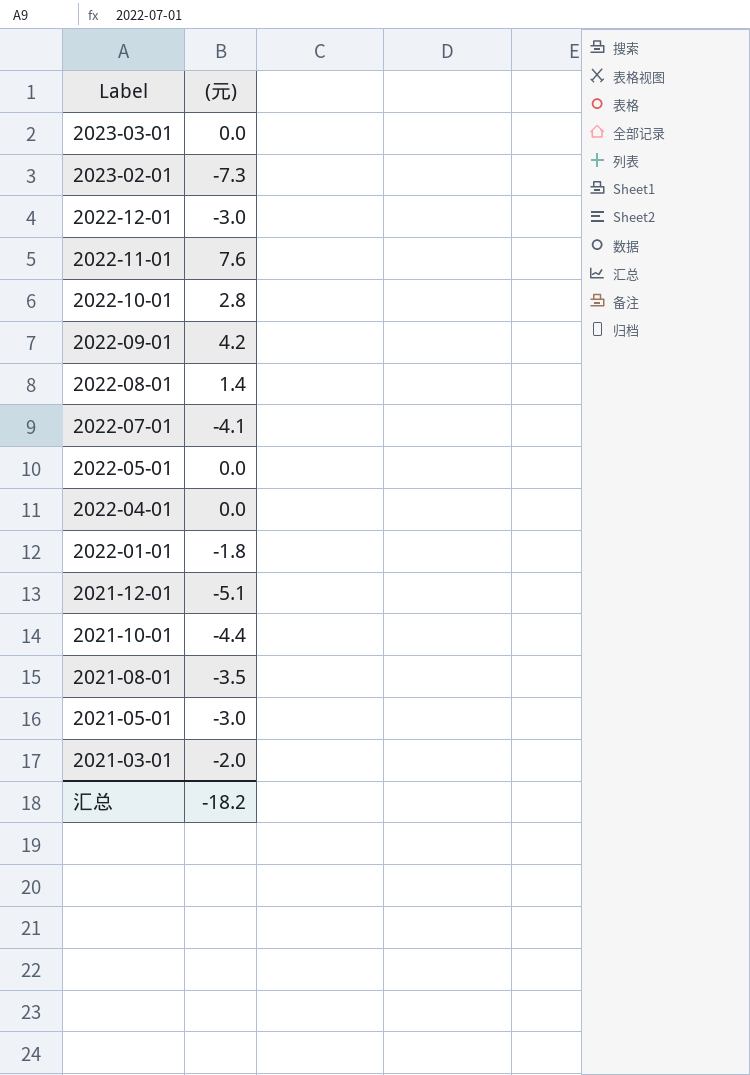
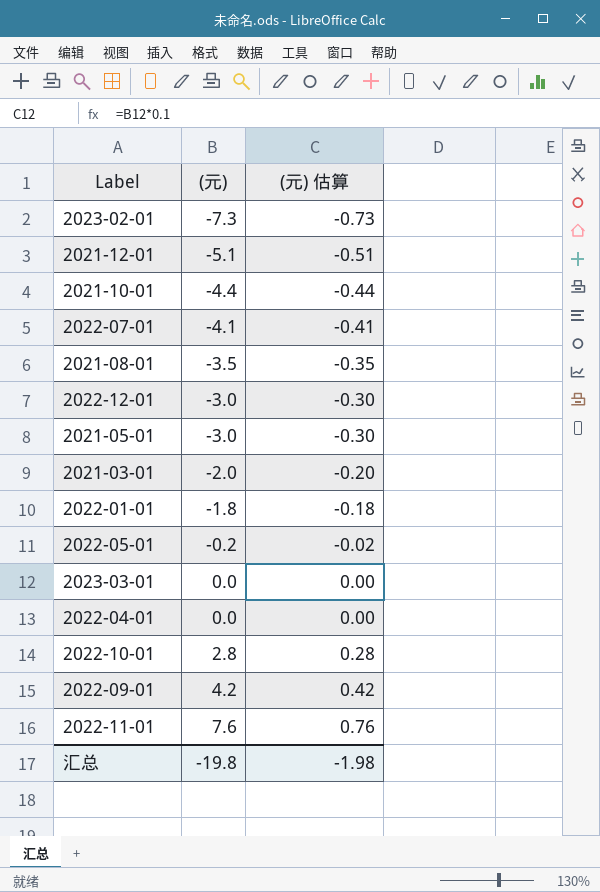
row order: Label descending -> (元) ascending
column (元) 估算 | formula: none -> [(元)] * 0.1
row 2022-08-01: 1.4 -> none
2022-05-01 | (元): 0.0 -> -0.2
汇总 | (元): -18.2 -> -19.8

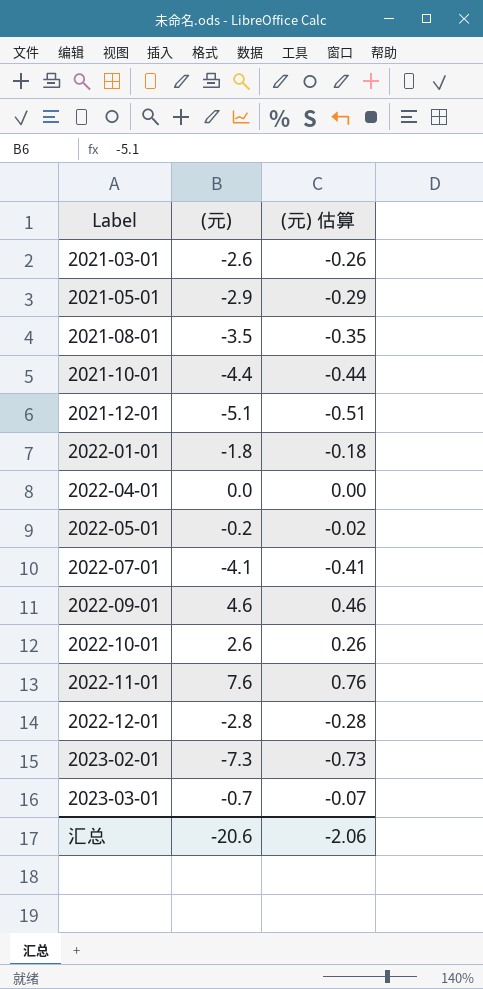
row order: (元) ascending -> Label ascending
2021-03-01 | (元): -2.0 -> -2.6
2021-03-01 | (元) 估算: -0.20 -> -0.26
2021-05-01 | (元): -3.0 -> -2.9
2021-05-01 | (元) 估算: -0.30 -> -0.29
2022-09-01 | (元): 4.2 -> 4.6
2022-09-01 | (元) 估算: 0.42 -> 0.46
2022-10-01 | (元): 2.8 -> 2.6
2022-10-01 | (元) 估算: 0.28 -> 0.26
2022-12-01 | (元): -3.0 -> -2.8
2022-12-01 | (元) 估算: -0.30 -> -0.28
2023-03-01 | (元): 0.0 -> -0.7
2023-03-01 | (元) 估算: 0.00 -> -0.07
汇总 | (元): -19.8 -> -20.6
汇总 | (元) 估算: -1.98 -> -2.06

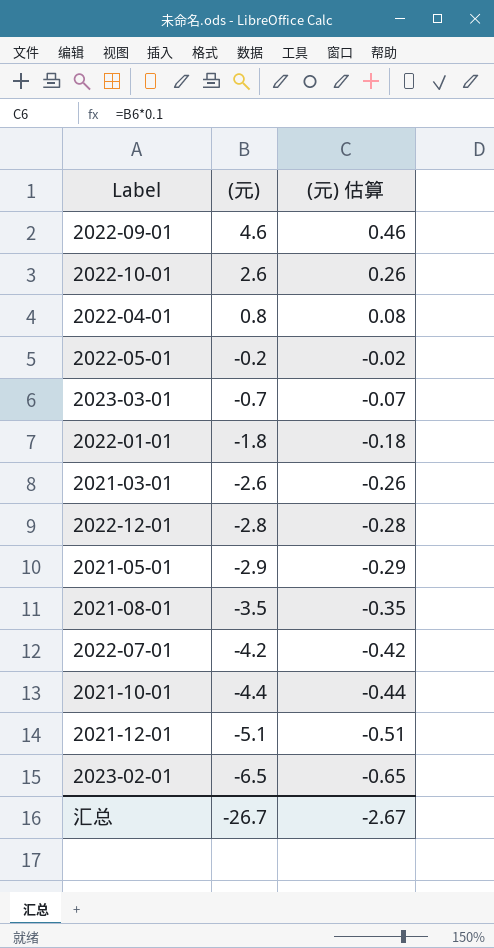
row order: Label ascending -> (元) descending
row 2022-11-01: 7.6 | 0.76 -> none
2022-04-01 | (元): 0.0 -> 0.8
2022-04-01 | (元) 估算: 0.00 -> 0.08
2022-07-01 | (元): -4.1 -> -4.2
2022-07-01 | (元) 估算: -0.41 -> -0.42
2023-02-01 | (元): -7.3 -> -6.5
2023-02-01 | (元) 估算: -0.73 -> -0.65
汇总 | (元): -20.6 -> -26.7
汇总 | (元) 估算: -2.06 -> -2.67

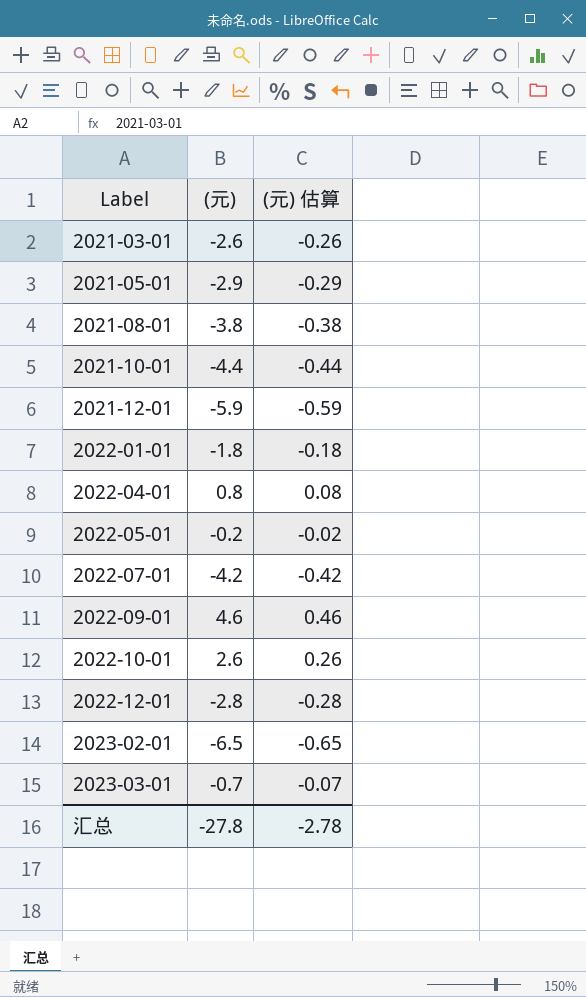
row order: (元) descending -> Label ascending
2021-08-01 | (元): -3.5 -> -3.8
2021-08-01 | (元) 估算: -0.35 -> -0.38
2021-12-01 | (元): -5.1 -> -5.9
2021-12-01 | (元) 估算: -0.51 -> -0.59
汇总 | (元): -26.7 -> -27.8
汇总 | (元) 估算: -2.67 -> -2.78

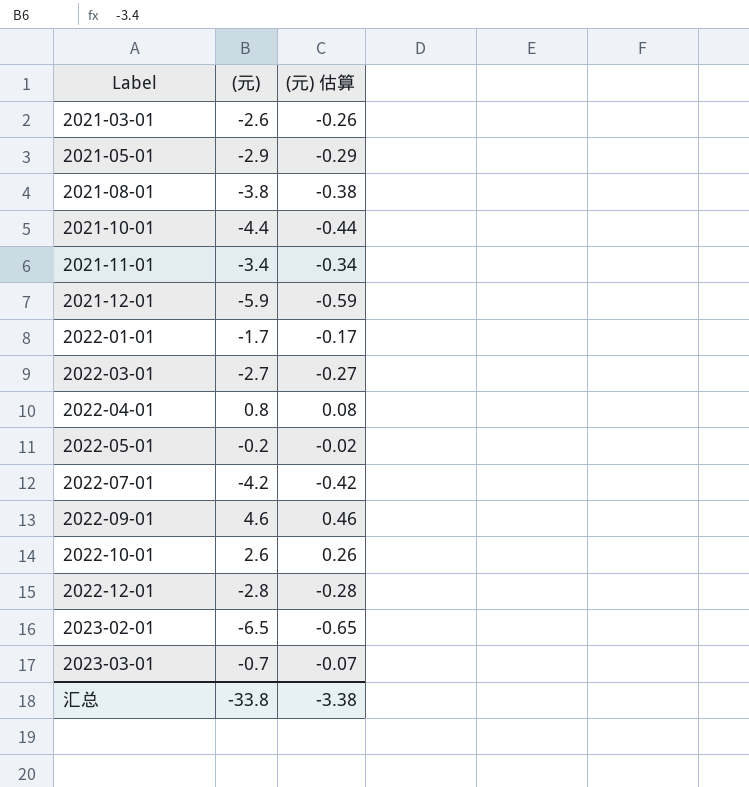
row 2021-11-01: none -> -3.4 | -0.34
2022-01-01 | (元): -1.8 -> -1.7
2022-01-01 | (元) 估算: -0.18 -> -0.17
row 2022-03-01: none -> -2.7 | -0.27
汇总 | (元): -27.8 -> -33.8
汇总 | (元) 估算: -2.78 -> -3.38

